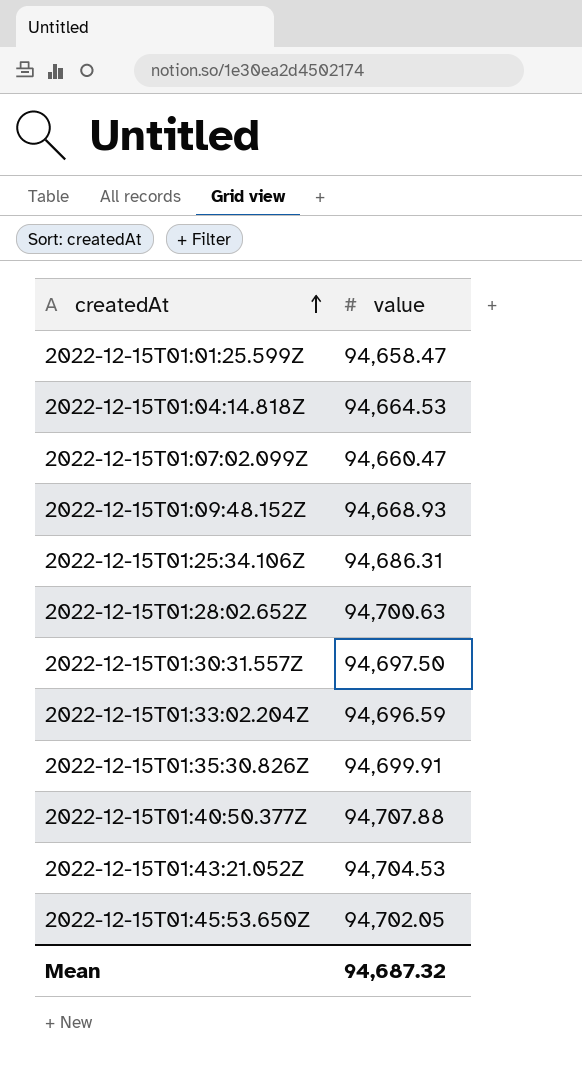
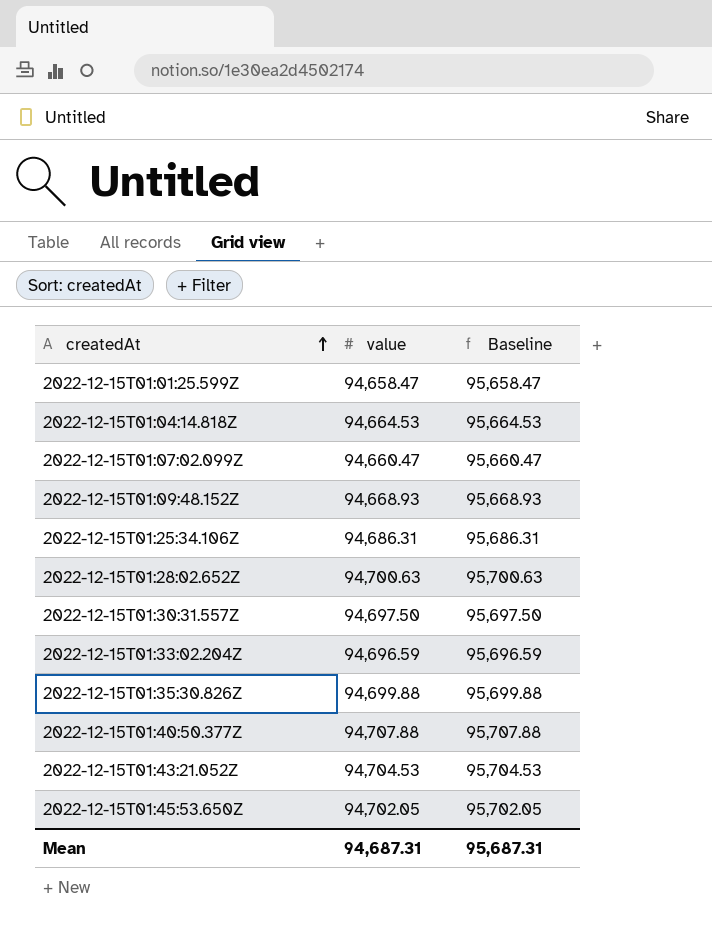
column Baseline | formula: none -> [value] + 1000
2022-12-15T01:35:30.826Z | value: 94,699.91 -> 94,699.88
Mean | value: 94,687.32 -> 94,687.31

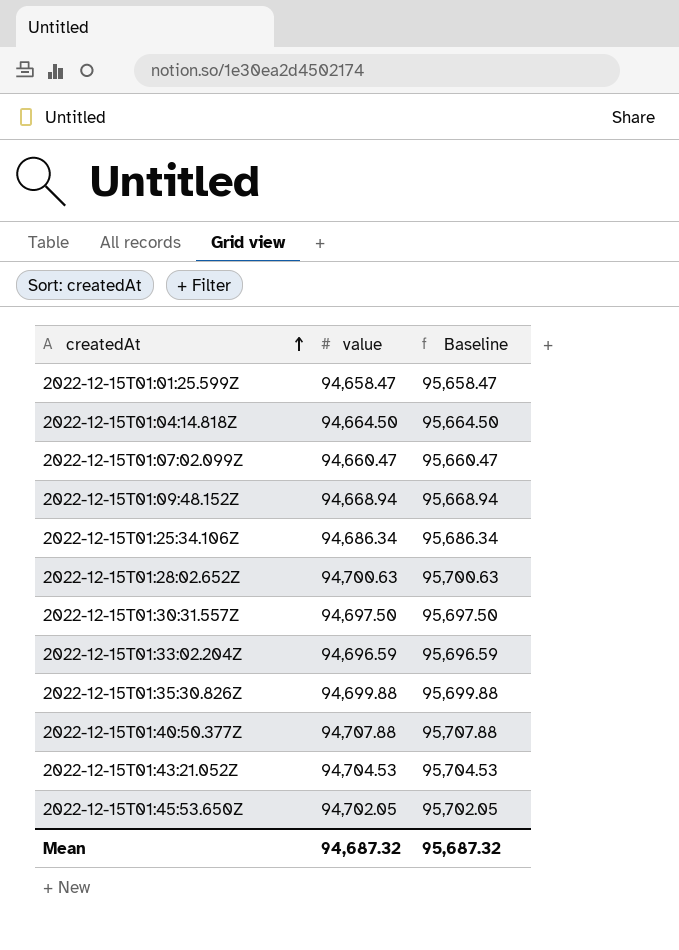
2022-12-15T01:04:14.818Z | value: 94,664.53 -> 94,664.50
2022-12-15T01:04:14.818Z | Baseline: 95,664.53 -> 95,664.50
2022-12-15T01:09:48.152Z | value: 94,668.93 -> 94,668.94
2022-12-15T01:09:48.152Z | Baseline: 95,668.93 -> 95,668.94
2022-12-15T01:25:34.106Z | value: 94,686.31 -> 94,686.34
2022-12-15T01:25:34.106Z | Baseline: 95,686.31 -> 95,686.34
Mean | value: 94,687.31 -> 94,687.32
Mean | Baseline: 95,687.31 -> 95,687.32

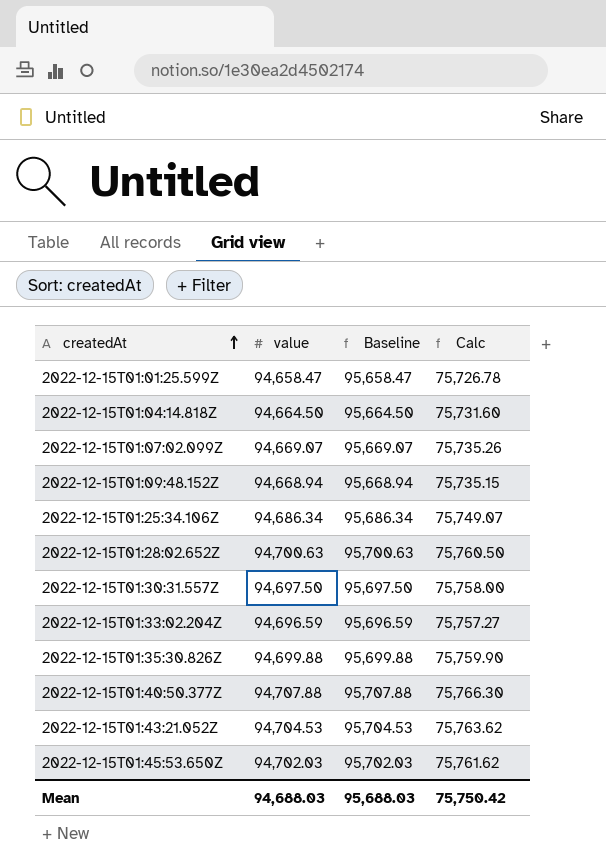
column Calc | formula: none -> [value] * 0.8
2022-12-15T01:07:02.099Z | value: 94,660.47 -> 94,669.07
2022-12-15T01:07:02.099Z | Baseline: 95,660.47 -> 95,669.07
2022-12-15T01:45:53.650Z | value: 94,702.05 -> 94,702.03
2022-12-15T01:45:53.650Z | Baseline: 95,702.05 -> 95,702.03
Mean | value: 94,687.32 -> 94,688.03
Mean | Baseline: 95,687.32 -> 95,688.03

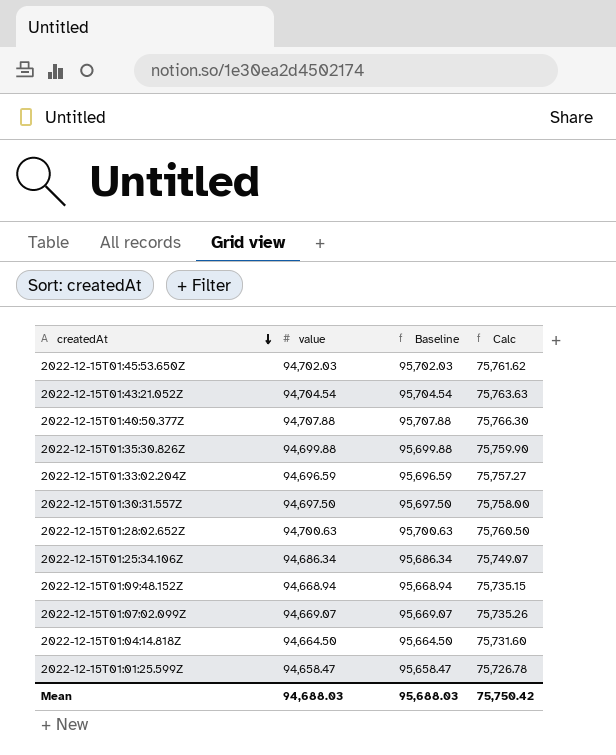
row order: createdAt ascending -> createdAt descending
2022-12-15T01:43:21.052Z | value: 94,704.53 -> 94,704.54
2022-12-15T01:43:21.052Z | Baseline: 95,704.53 -> 95,704.54
2022-12-15T01:43:21.052Z | Calc: 75,763.62 -> 75,763.63

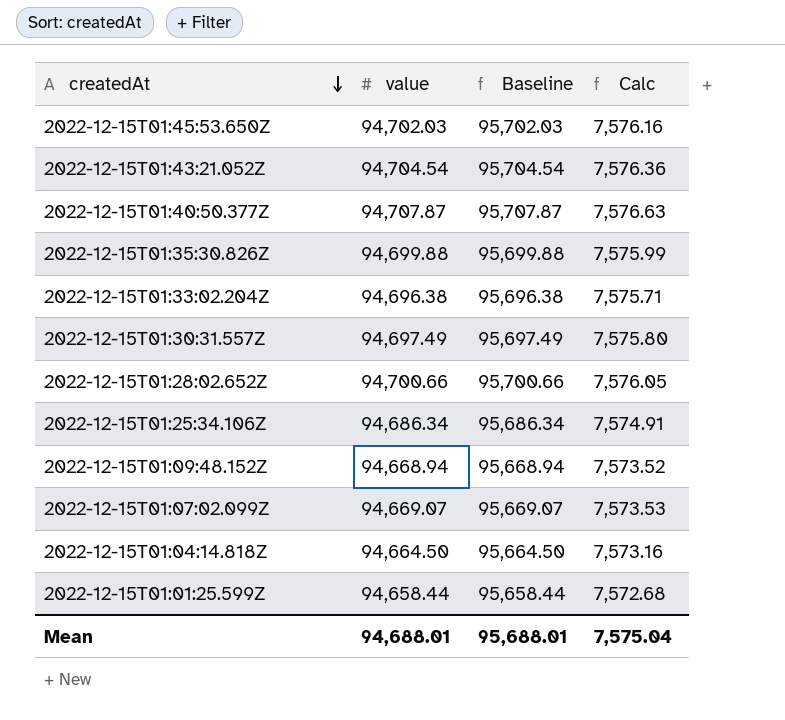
column Calc | formula: [value] * 0.8 -> [value] * 0.08
2022-12-15T01:40:50.377Z | value: 94,707.88 -> 94,707.87
2022-12-15T01:40:50.377Z | Baseline: 95,707.88 -> 95,707.87
2022-12-15T01:33:02.204Z | value: 94,696.59 -> 94,696.38
2022-12-15T01:33:02.204Z | Baseline: 95,696.59 -> 95,696.38
2022-12-15T01:30:31.557Z | value: 94,697.50 -> 94,697.49
2022-12-15T01:30:31.557Z | Baseline: 95,697.50 -> 95,697.49
2022-12-15T01:28:02.652Z | value: 94,700.63 -> 94,700.66
2022-12-15T01:28:02.652Z | Baseline: 95,700.63 -> 95,700.66
2022-12-15T01:01:25.599Z | value: 94,658.47 -> 94,658.44
2022-12-15T01:01:25.599Z | Baseline: 95,658.47 -> 95,658.44
Mean | value: 94,688.03 -> 94,688.01
Mean | Baseline: 95,688.03 -> 95,688.01
Mean | Calc: 75,750.42 -> 7,575.04

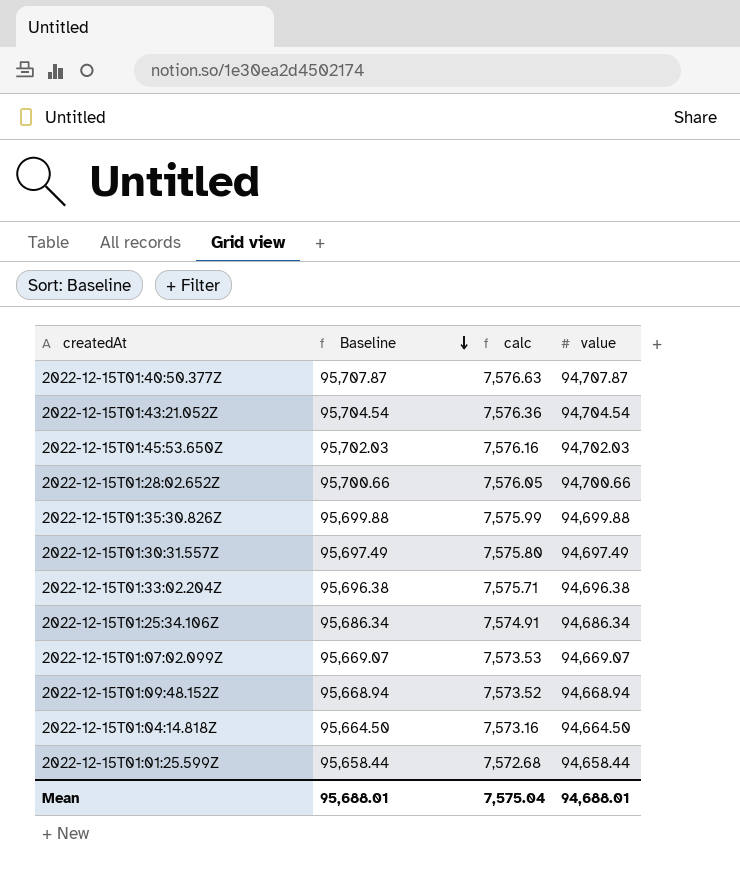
row order: createdAt descending -> Baseline descending
column name: Calc -> calc
column value | position: 2 -> 4

